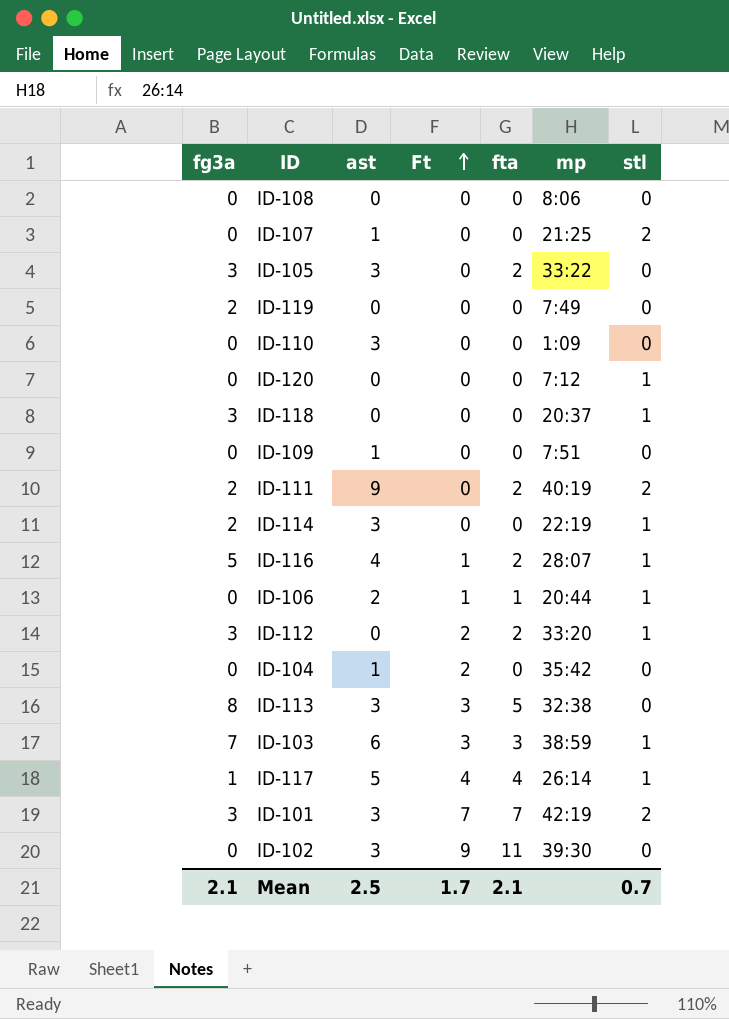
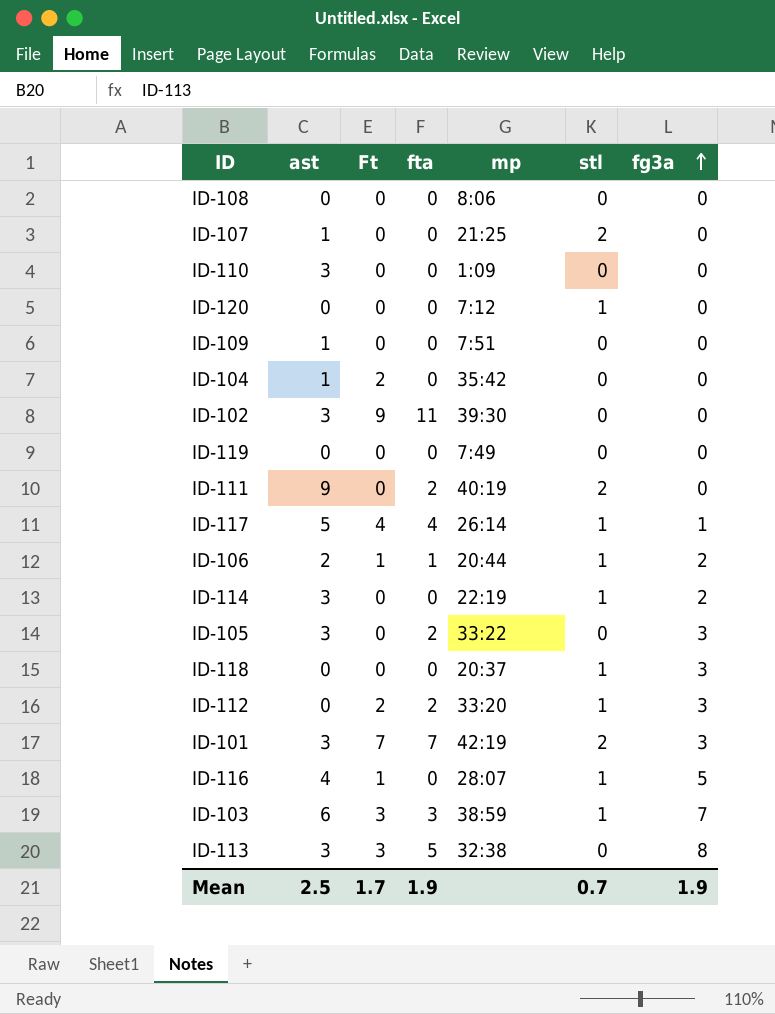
row order: Ft ascending -> fg3a ascending
column fg3a | position: 1 -> 7
ID-119 | fg3a: 2 -> 0
ID-111 | fg3a: 2 -> 0
ID-106 | fg3a: 0 -> 2
ID-116 | fta: 2 -> 0
Mean | fta: 2.1 -> 1.9
Mean | fg3a: 2.1 -> 1.9

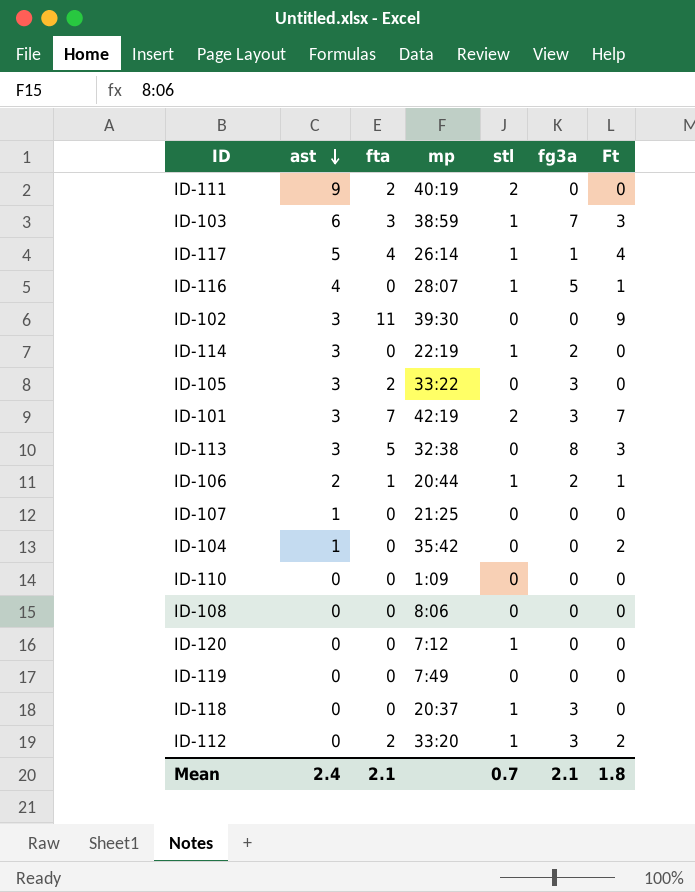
row order: fg3a ascending -> ast descending
column Ft | position: 3 -> 7
row ID-109: 1 | 0 | 0 | 7:51 | 0 | 0 -> none
ID-107 | stl: 2 -> 0
ID-110 | ast: 3 -> 0
Mean | ast: 2.5 -> 2.4
Mean | fta: 1.9 -> 2.1
Mean | fg3a: 1.9 -> 2.1
Mean | Ft: 1.7 -> 1.8

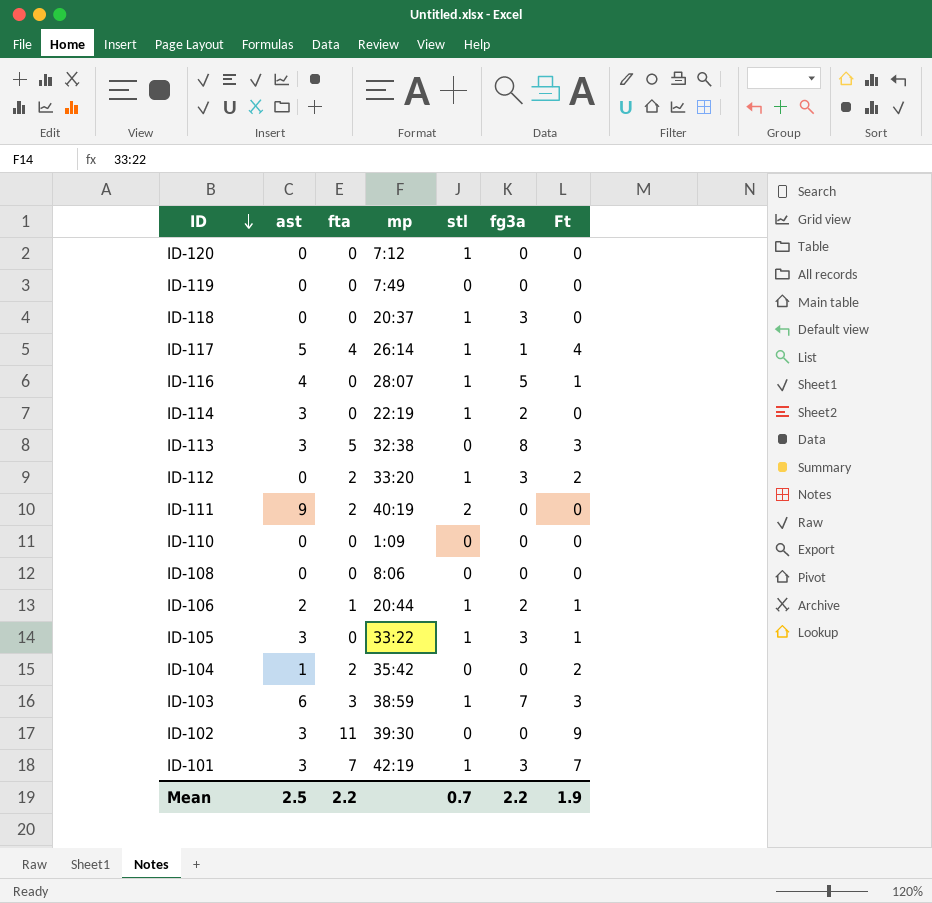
row order: ast descending -> ID descending
row ID-107: 1 | 0 | 21:25 | 0 | 0 | 0 -> none
ID-105 | fta: 2 -> 0
ID-105 | stl: 0 -> 1
ID-105 | Ft: 0 -> 1
ID-104 | fta: 0 -> 2
ID-101 | stl: 2 -> 1
Mean | ast: 2.4 -> 2.5
Mean | fta: 2.1 -> 2.2
Mean | fg3a: 2.1 -> 2.2
Mean | Ft: 1.8 -> 1.9

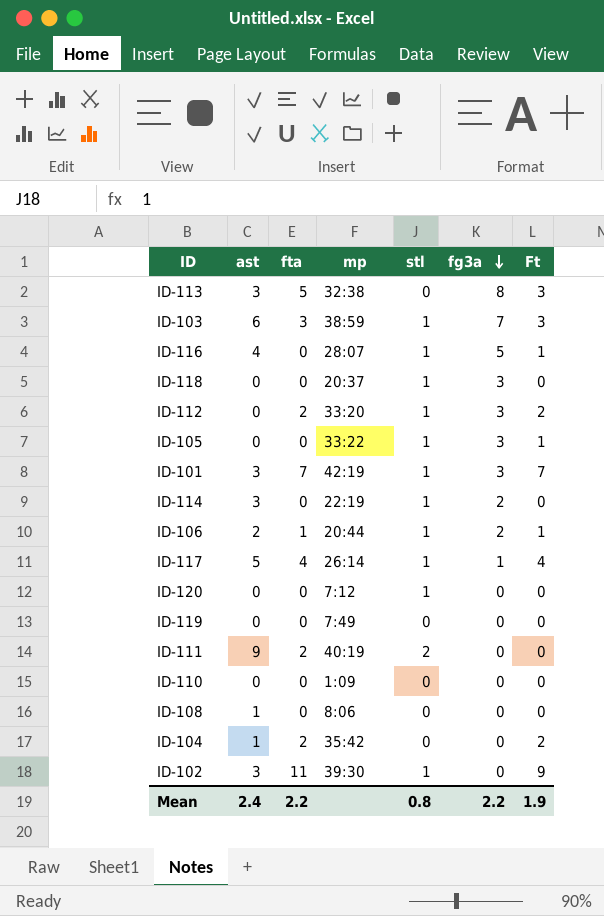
row order: ID descending -> fg3a descending
ID-105 | ast: 3 -> 0
ID-108 | ast: 0 -> 1
ID-102 | stl: 0 -> 1
Mean | ast: 2.5 -> 2.4
Mean | stl: 0.7 -> 0.8

